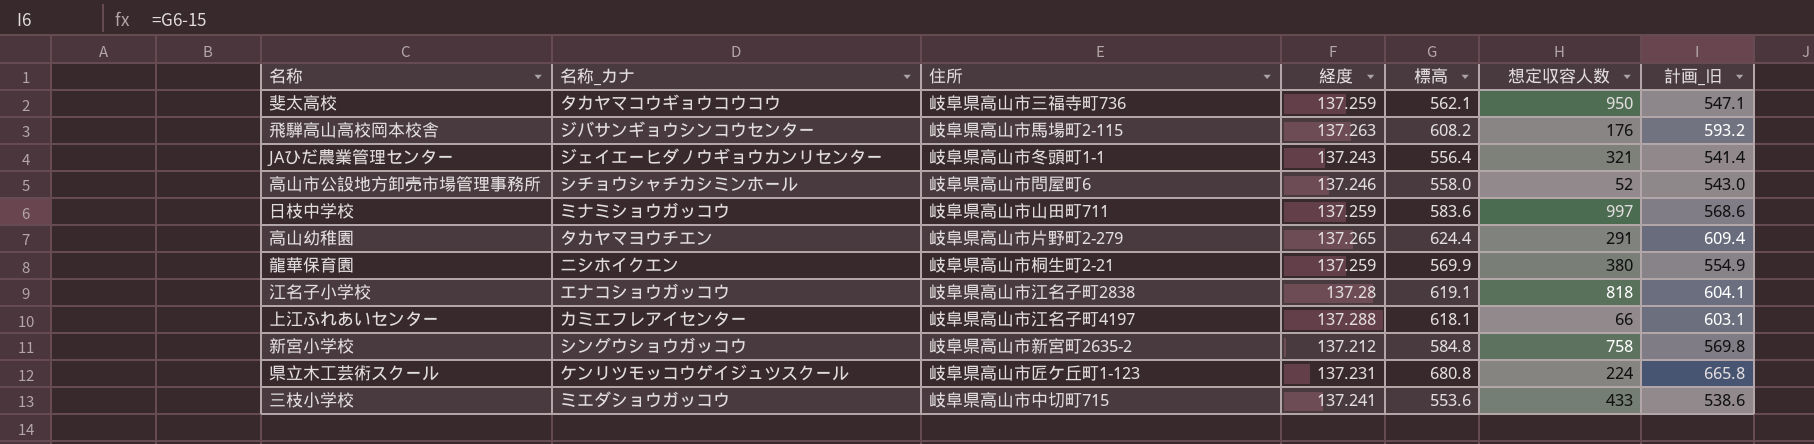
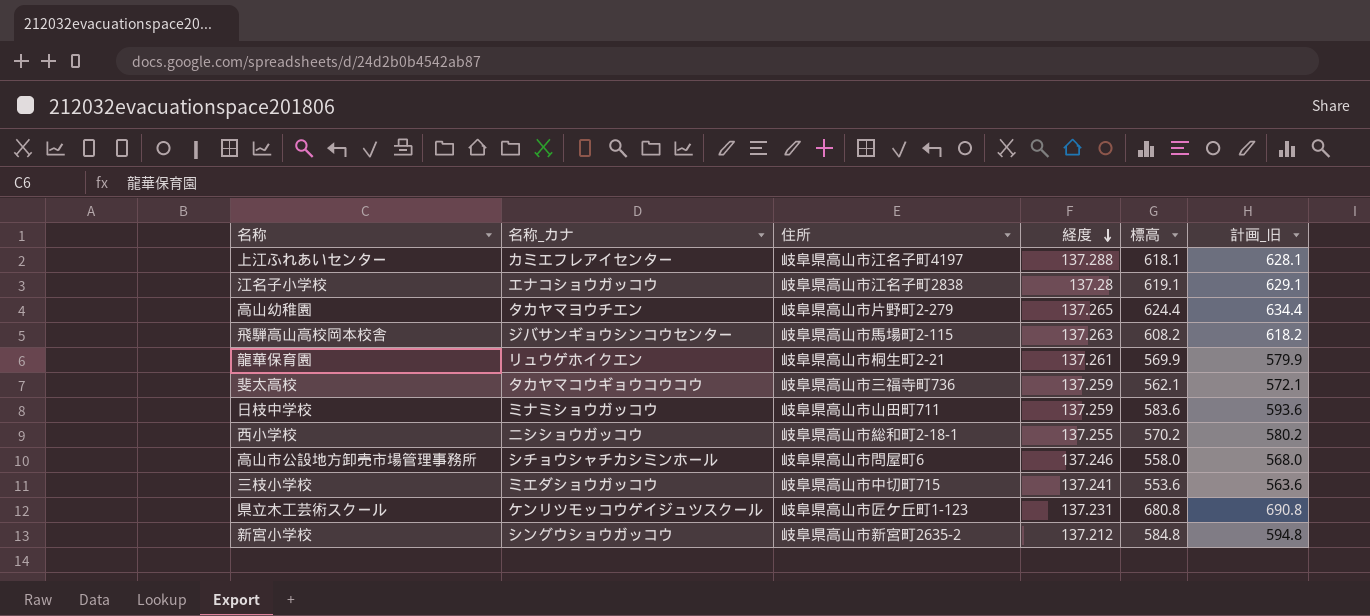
row order: none -> 経度 descending
column 想定収容人数 | position: 6 -> none
column 計画_旧 | formula: [標高] - 15 -> [標高] + 10
row JAひだ農業管理センター: ジェイエーヒダノウギョウカンリセンター | 岐阜県高山市冬頭町1-1 | 137.243 | 556.4 | 321 | 541.4 -> none
龍華保育園 | 名称_カナ: ニシホイクエン -> リュウゲホイクエン
龍華保育園 | 経度: 137.259 -> 137.261
row 西小学校: none -> ニシショウガッコウ | 岐阜県高山市総和町2-18-1 | 137.255 | 570.2 | 580.2

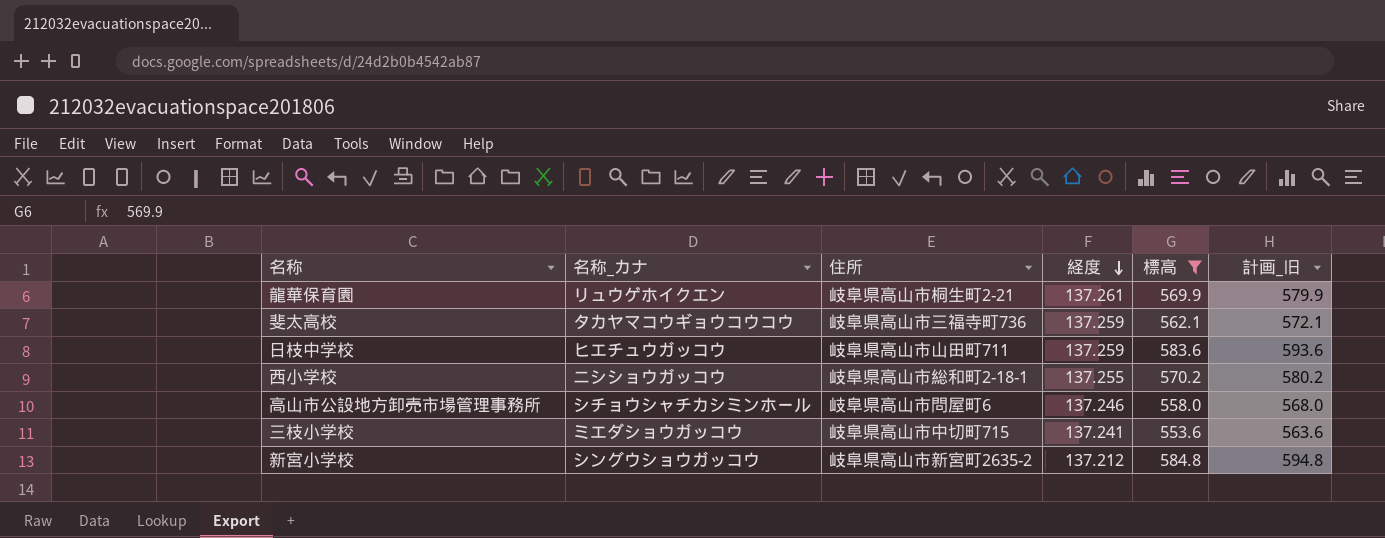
filter: none -> 標高 <= 584.8
日枝中学校 | 名称_カナ: ミナミショウガッコウ -> ヒエチュウガッコウ

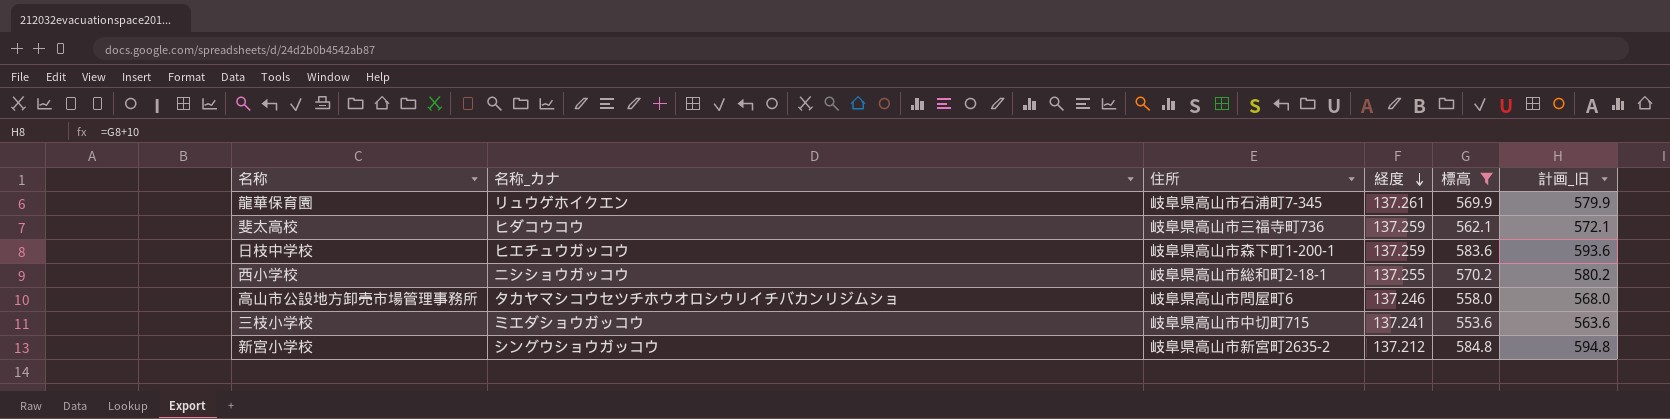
龍華保育園 | 住所: 岐阜県高山市桐生町2-21 -> 岐阜県高山市石浦町7-345
斐太高校 | 名称_カナ: タカヤマコウギョウコウコウ -> ヒダコウコウ
日枝中学校 | 住所: 岐阜県高山市山田町711 -> 岐阜県高山市森下町1-200-1
高山市公設地方卸売市場管理事務所 | 名称_カナ: シチョウシャチカシミンホール -> タカヤマシコウセツチホウオロシウリイチバカンリジムショ

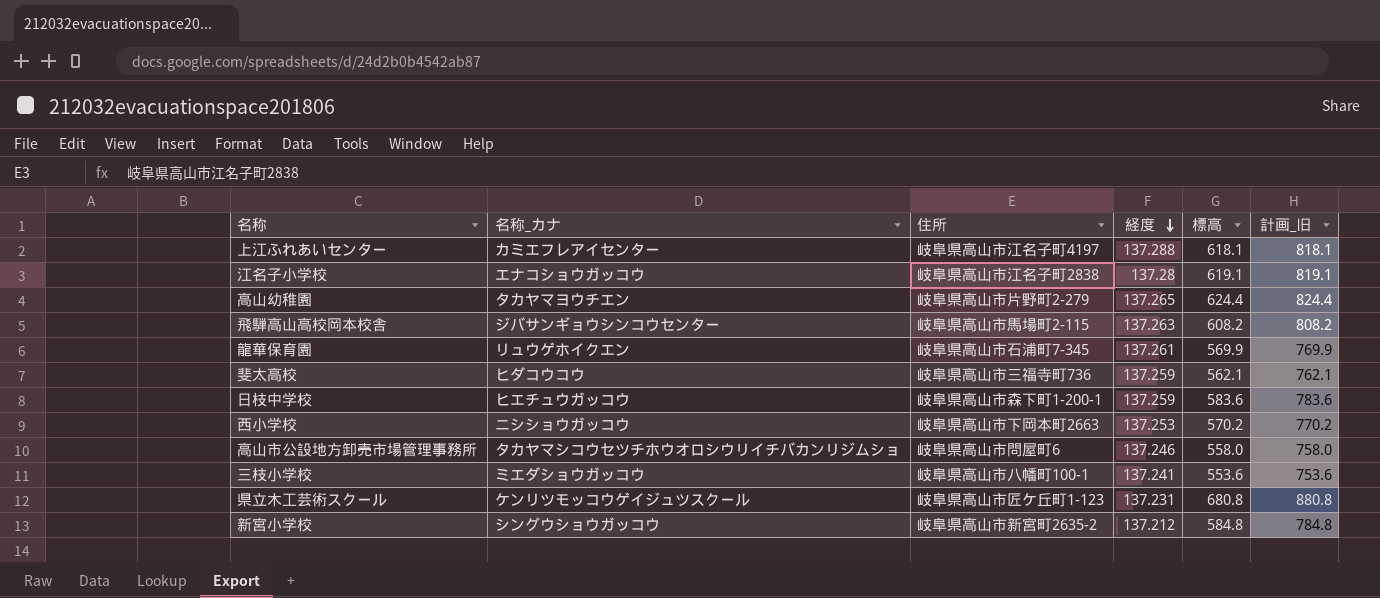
filter: 標高 <= 584.8 -> none
column 計画_旧 | formula: [標高] + 10 -> [標高] + 200
西小学校 | 住所: 岐阜県高山市総和町2-18-1 -> 岐阜県高山市下岡本町2663
西小学校 | 経度: 137.255 -> 137.253
三枝小学校 | 住所: 岐阜県高山市中切町715 -> 岐阜県高山市八幡町100-1

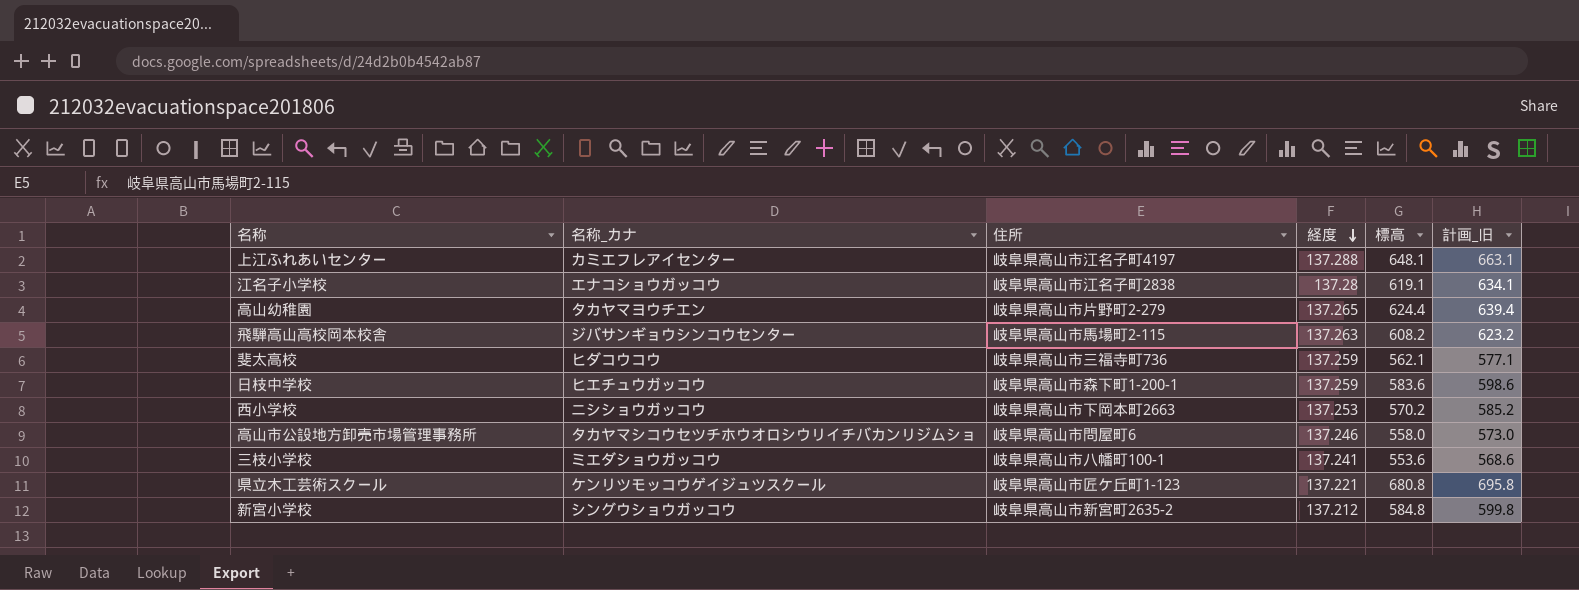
column 計画_旧 | formula: [標高] + 200 -> [標高] + 15
row 龍華保育園: リュウゲホイクエン | 岐阜県高山市石浦町7-345 | 137.261 | 569.9 | 769.9 -> none
上江ふれあいセンター | 標高: 618.1 -> 648.1
県立木工芸術スクール | 経度: 137.231 -> 137.221

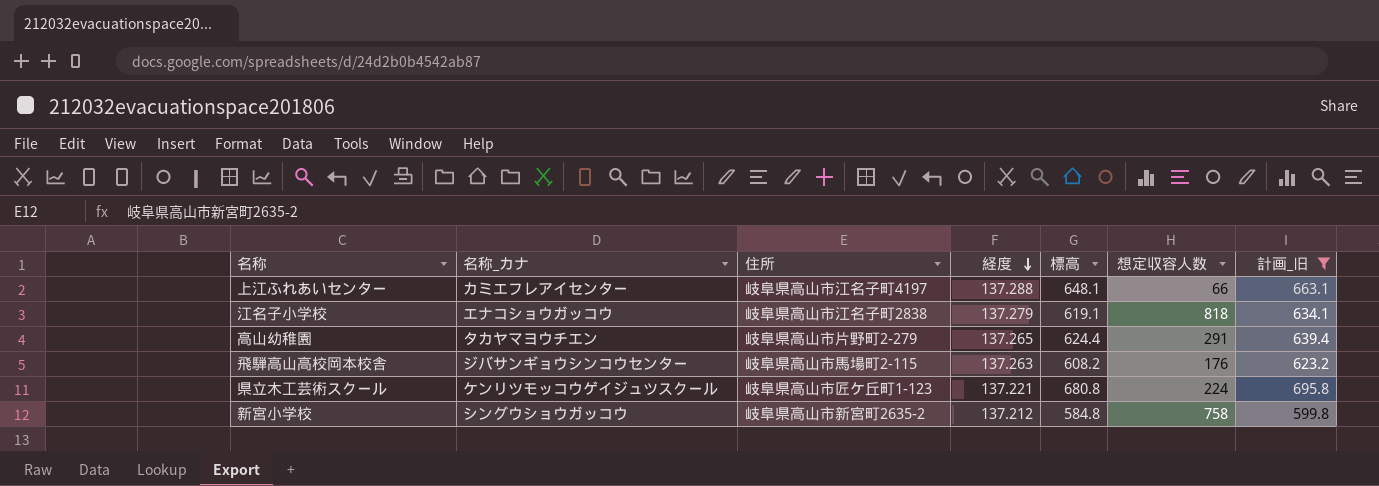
filter: none -> 計画_旧 >= 599.8
column 想定収容人数 | position: none -> 6
江名子小学校 | 経度: 137.28 -> 137.279

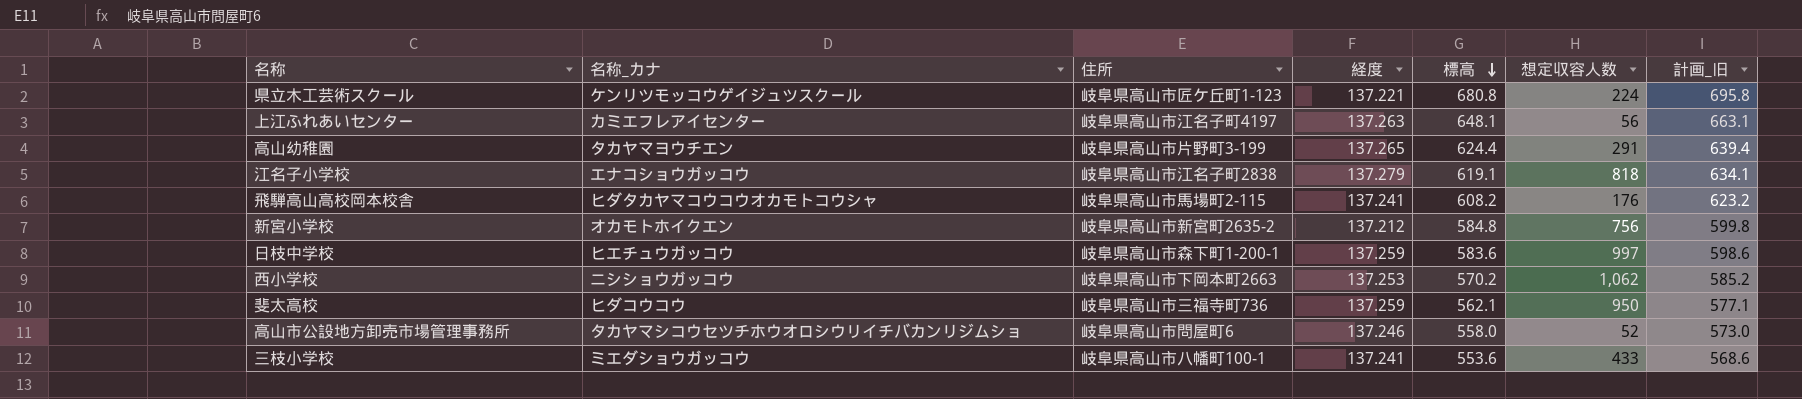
filter: 計画_旧 >= 599.8 -> none
row order: 経度 descending -> 標高 descending
上江ふれあいセンター | 経度: 137.288 -> 137.263
上江ふれあいセンター | 想定収容人数: 66 -> 56
高山幼稚園 | 住所: 岐阜県高山市片野町2-279 -> 岐阜県高山市片野町3-199
飛騨高山高校岡本校舎 | 名称_カナ: ジバサンギョウシンコウセンター -> ヒダタカヤマコウコウオカモトコウシャ
飛騨高山高校岡本校舎 | 経度: 137.263 -> 137.241
新宮小学校 | 名称_カナ: シングウショウガッコウ -> オカモトホイクエン
新宮小学校 | 想定収容人数: 758 -> 756

